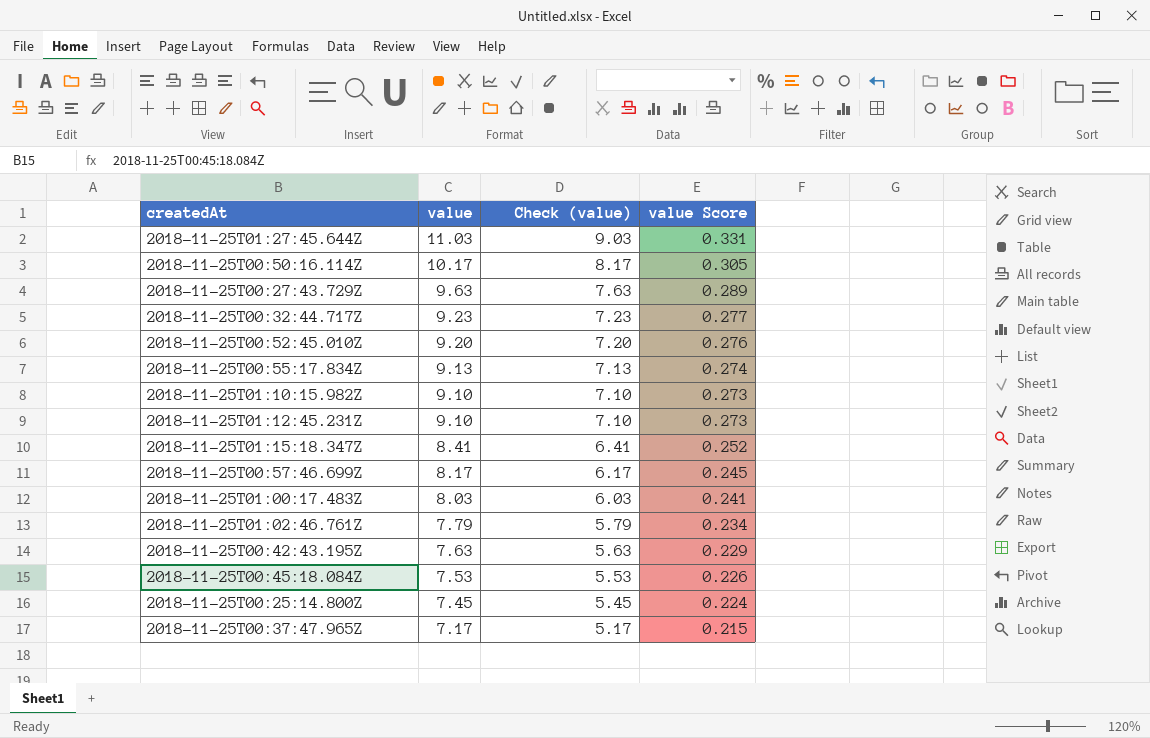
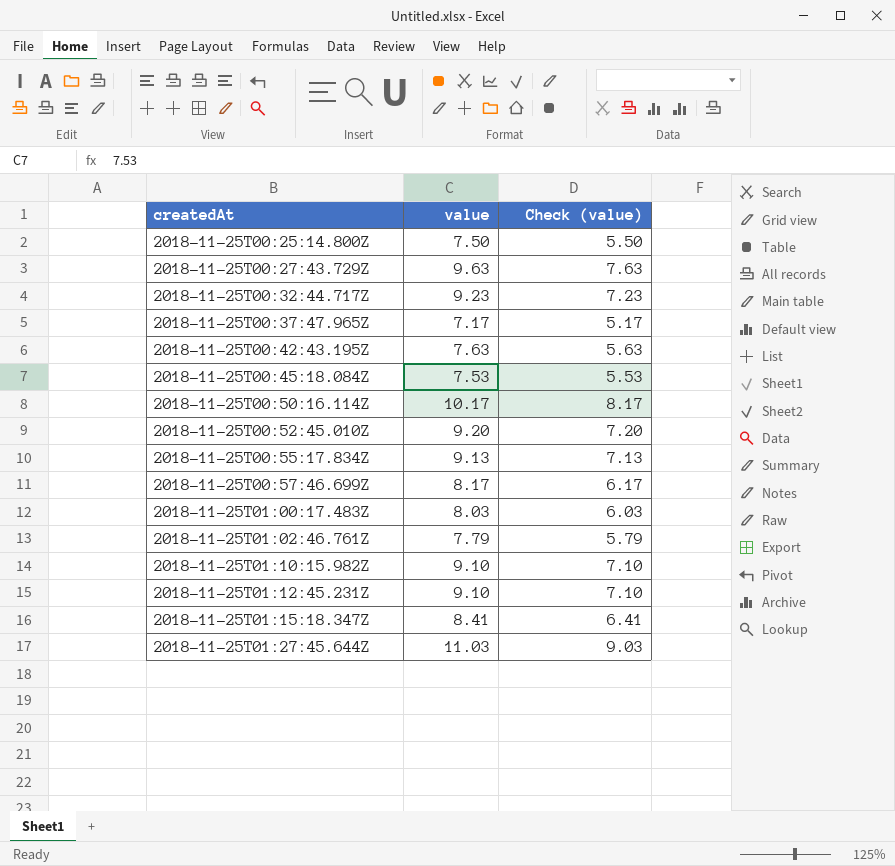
row order: value descending -> createdAt ascending
column value Score | formula: [value] * 0.03 -> none
2018-11-25T00:25:14.800Z | value: 7.45 -> 7.50
2018-11-25T00:25:14.800Z | Check (value): 5.45 -> 5.50

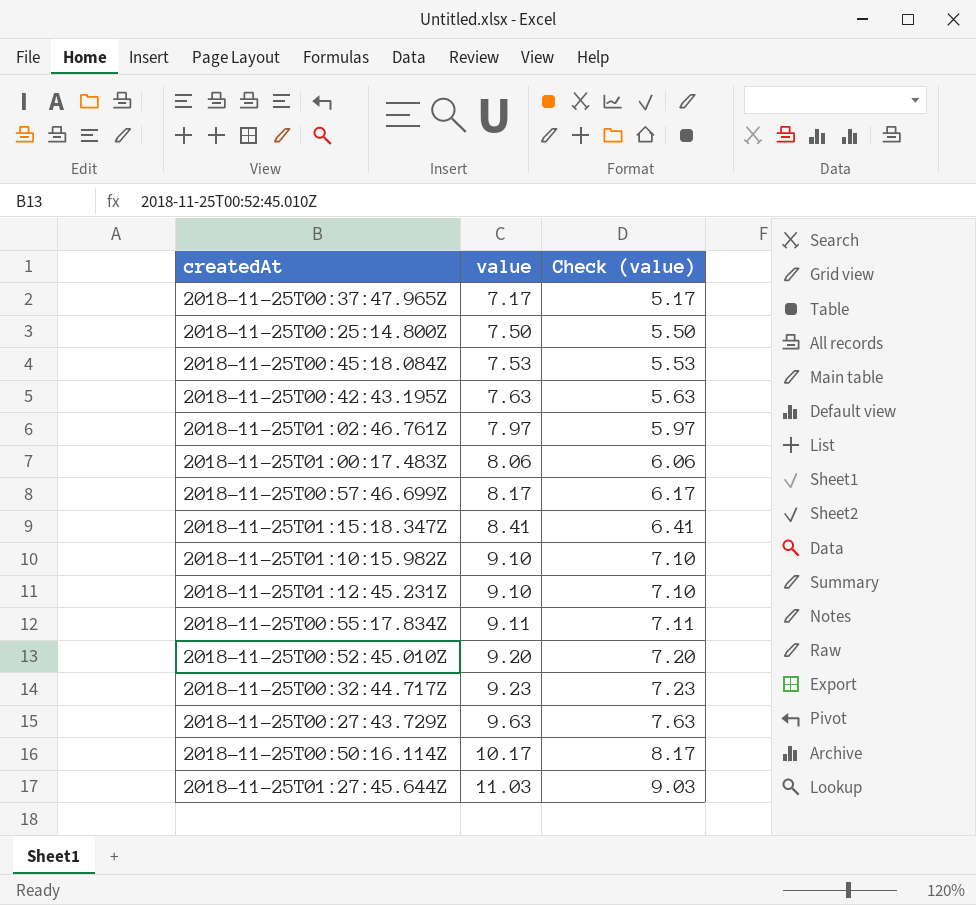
row order: createdAt ascending -> value ascending
2018-11-25T01:02:46.761Z | value: 7.79 -> 7.97
2018-11-25T01:02:46.761Z | Check (value): 5.79 -> 5.97
2018-11-25T01:00:17.483Z | value: 8.03 -> 8.06
2018-11-25T01:00:17.483Z | Check (value): 6.03 -> 6.06
2018-11-25T00:55:17.834Z | value: 9.13 -> 9.11
2018-11-25T00:55:17.834Z | Check (value): 7.13 -> 7.11

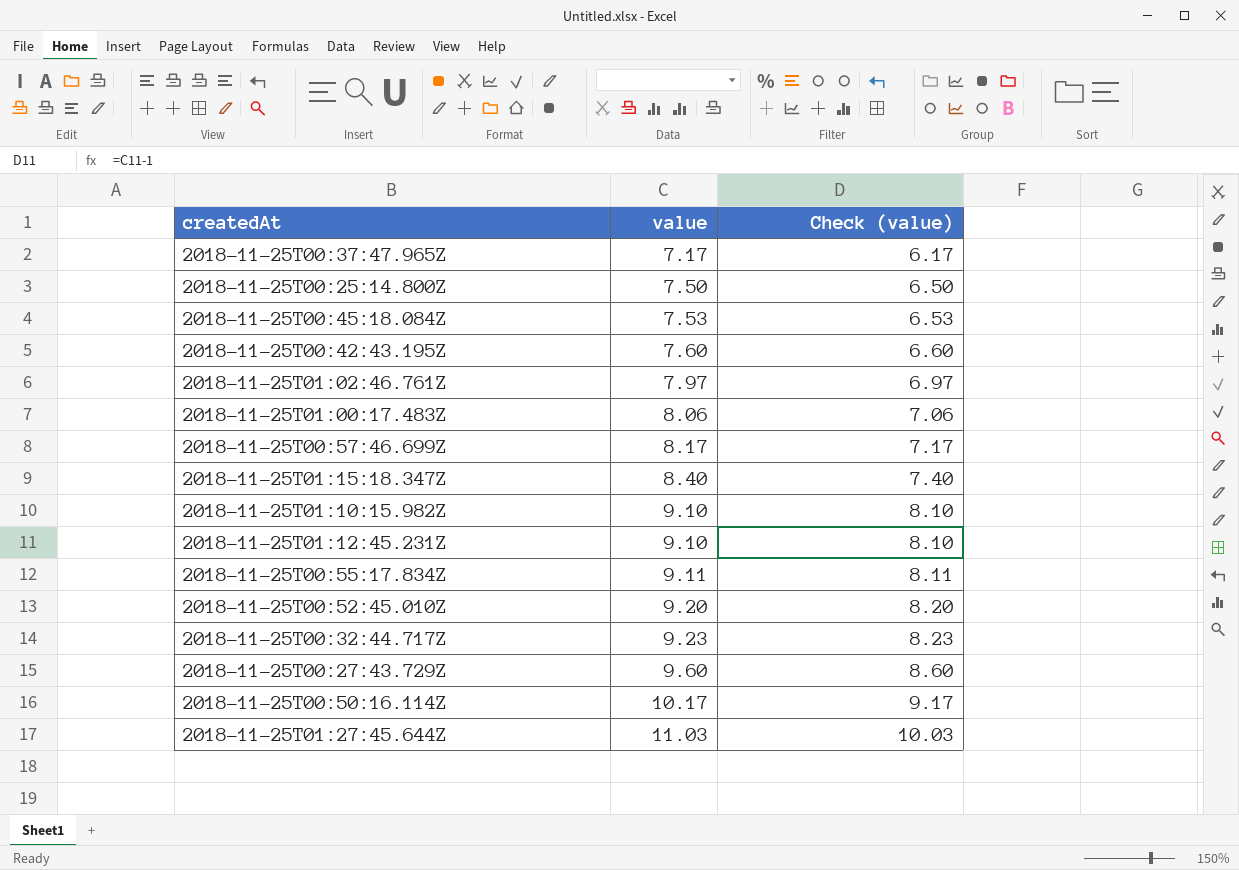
column Check (value) | formula: [value] - 2 -> [value] - 1
2018-11-25T00:42:43.195Z | value: 7.63 -> 7.60
2018-11-25T01:15:18.347Z | value: 8.41 -> 8.40
2018-11-25T00:27:43.729Z | value: 9.63 -> 9.60

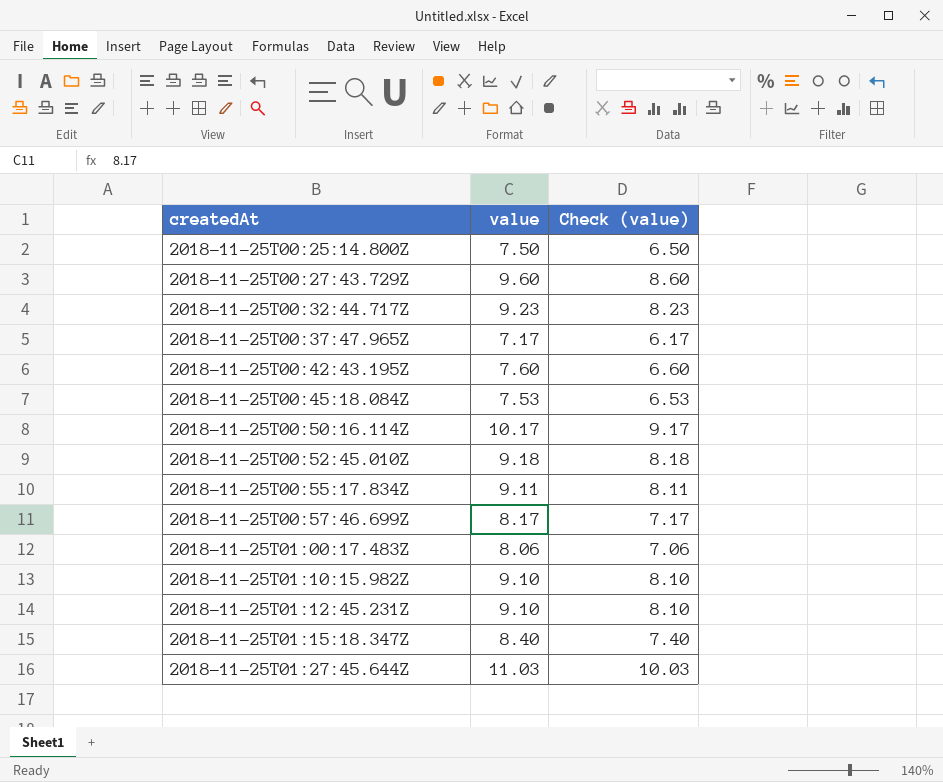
row order: value ascending -> createdAt ascending
row 2018-11-25T01:02:46.761Z: 7.97 | 6.97 -> none
2018-11-25T00:52:45.010Z | value: 9.20 -> 9.18
2018-11-25T00:52:45.010Z | Check (value): 8.20 -> 8.18

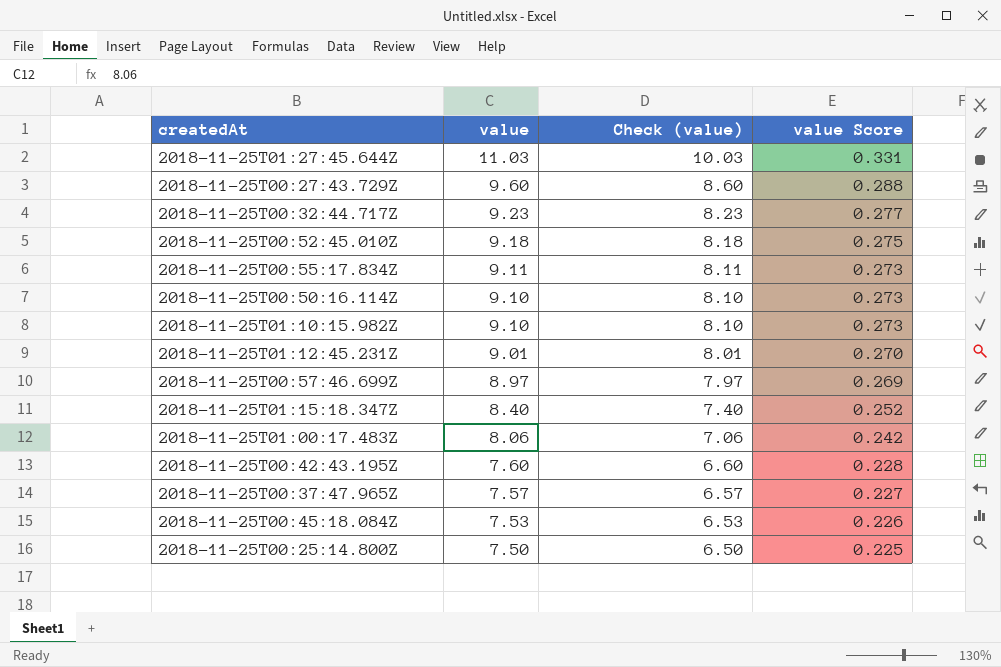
row order: createdAt ascending -> value descending
column value Score | formula: none -> [value] * 0.03
2018-11-25T00:50:16.114Z | value: 10.17 -> 9.10
2018-11-25T00:50:16.114Z | Check (value): 9.17 -> 8.10
2018-11-25T01:12:45.231Z | value: 9.10 -> 9.01
2018-11-25T01:12:45.231Z | Check (value): 8.10 -> 8.01
2018-11-25T00:57:46.699Z | value: 8.17 -> 8.97
2018-11-25T00:57:46.699Z | Check (value): 7.17 -> 7.97
2018-11-25T00:37:47.965Z | value: 7.17 -> 7.57
2018-11-25T00:37:47.965Z | Check (value): 6.17 -> 6.57

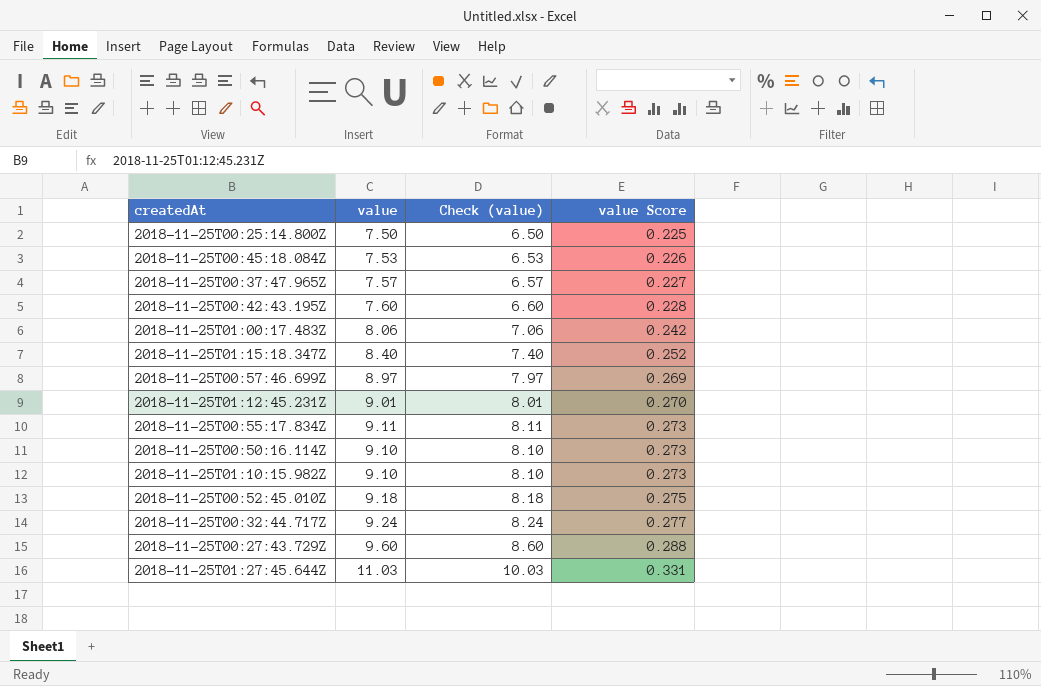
row order: value descending -> value Score ascending
2018-11-25T00:32:44.717Z | value: 9.23 -> 9.24
2018-11-25T00:32:44.717Z | Check (value): 8.23 -> 8.24

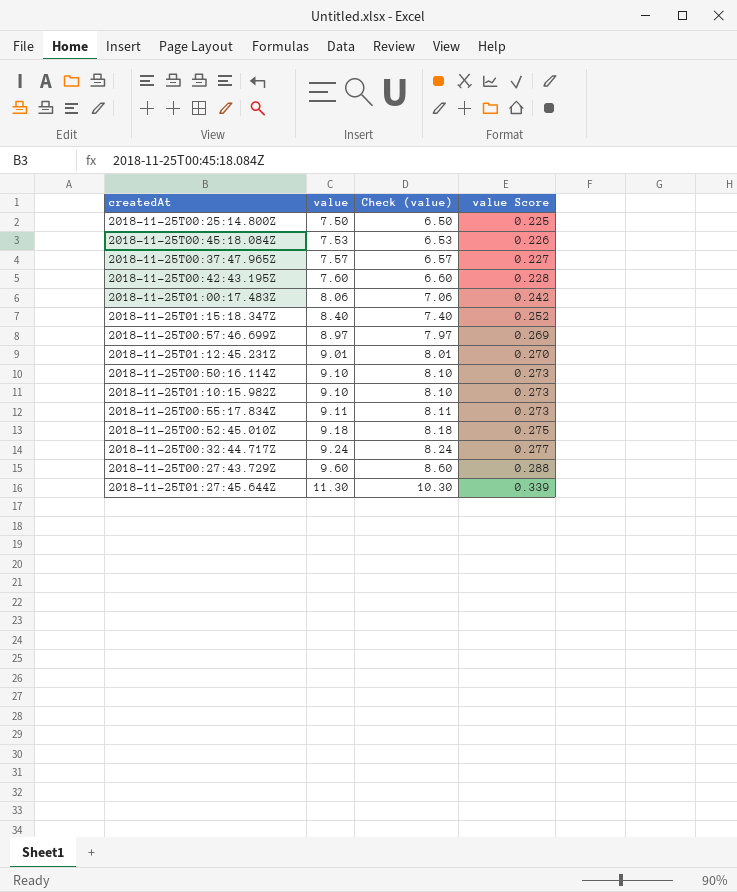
row order: value Score ascending -> value ascending
2018-11-25T01:27:45.644Z | value: 11.03 -> 11.30
2018-11-25T01:27:45.644Z | Check (value): 10.03 -> 10.30
2018-11-25T01:27:45.644Z | value Score: 0.331 -> 0.339

